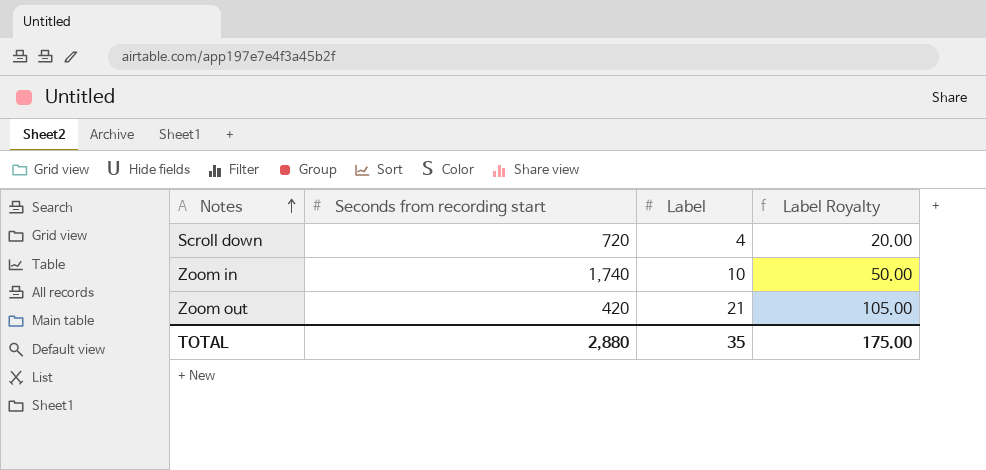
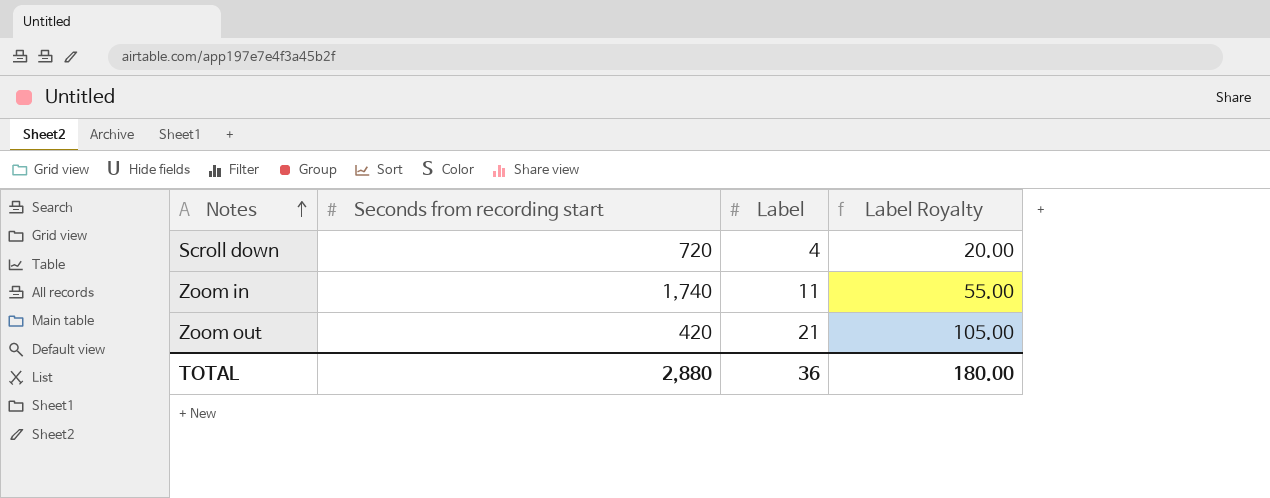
Zoom in | Label: 10 -> 11
Zoom in | Label Royalty: 50.00 -> 55.00
TOTAL | Label: 35 -> 36
TOTAL | Label Royalty: 175.00 -> 180.00

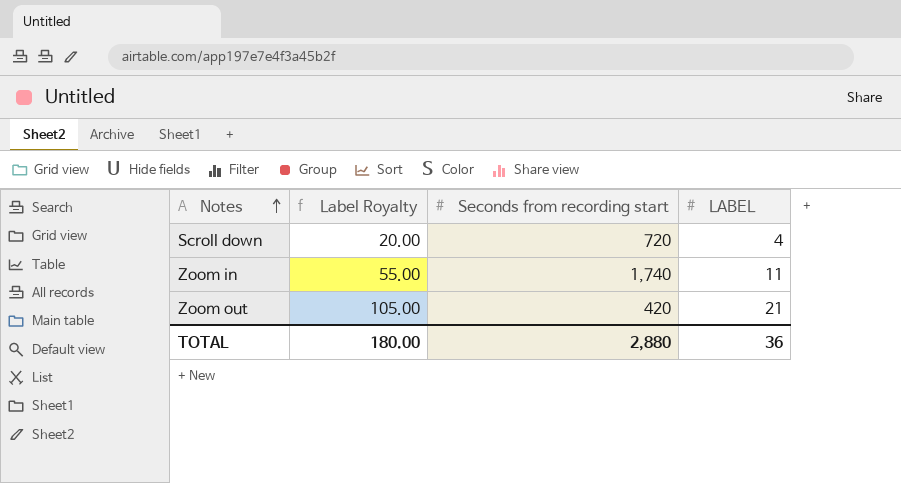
column Label Royalty | position: 4 -> 2
column name: Label -> LABEL

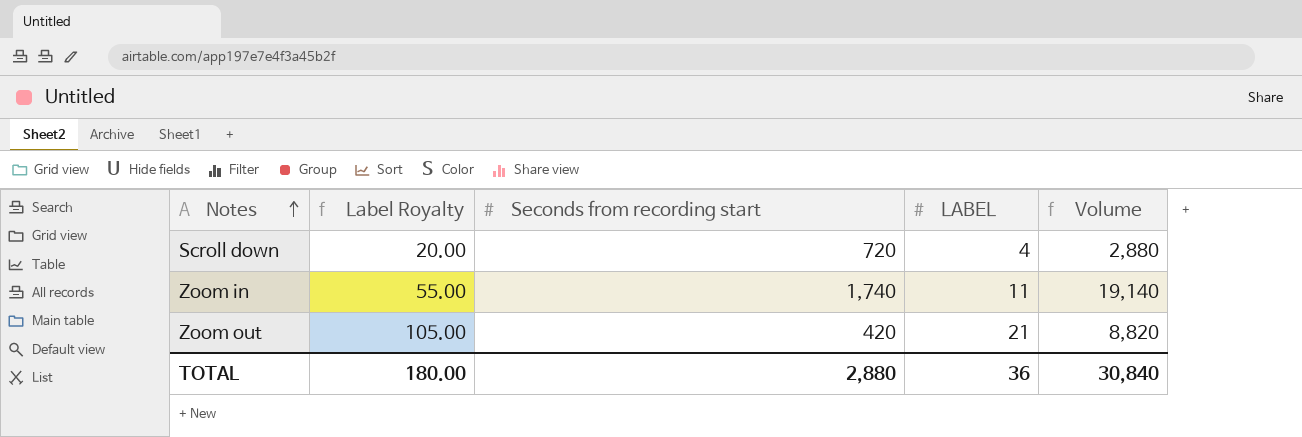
column Volume | formula: none -> [Seconds from recording start] * [LABEL]

